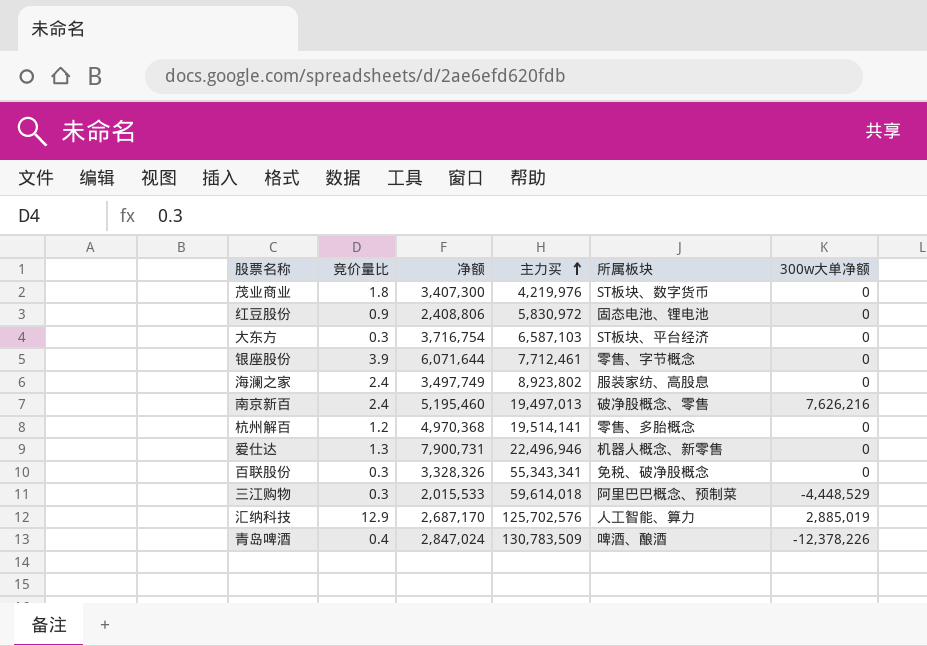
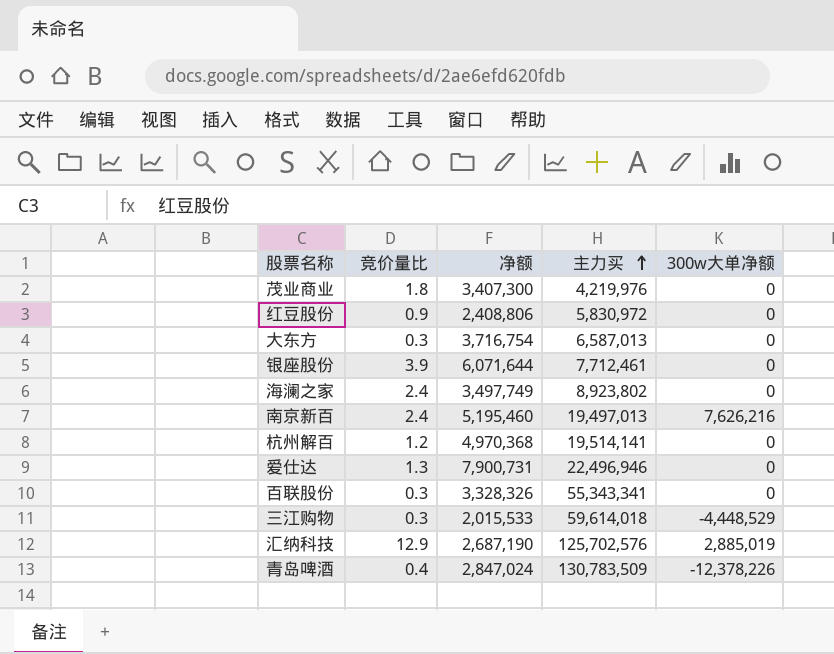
column 所属板块 | position: 5 -> none
大东方 | 主力买: 6,587,103 -> 6,587,013
汇纳科技 | 净额: 2,687,170 -> 2,687,190

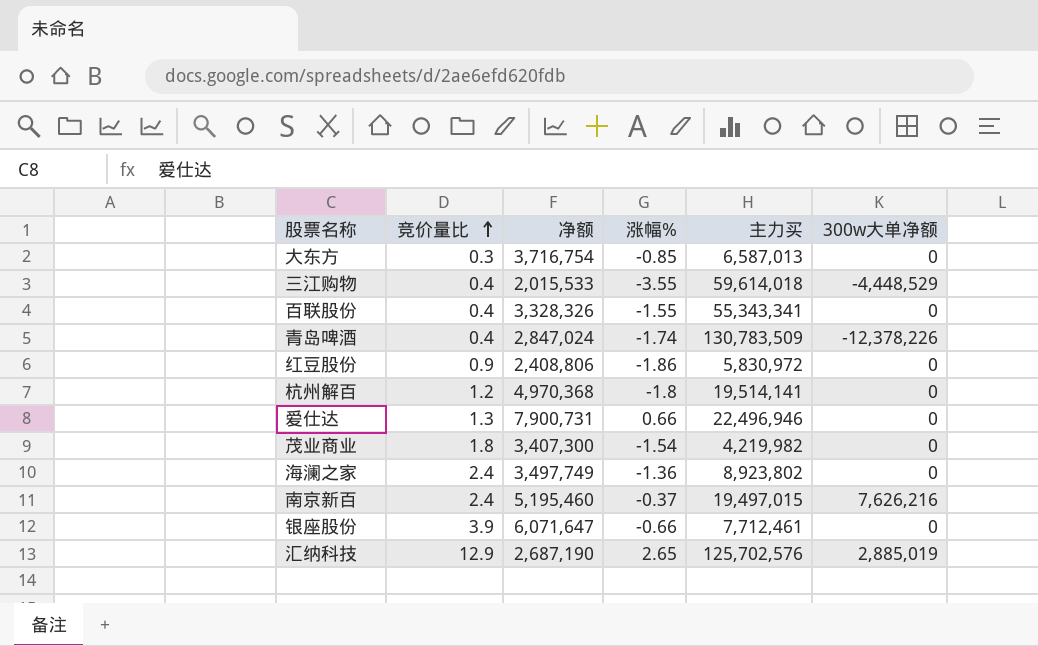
row order: 主力买 ascending -> 竞价量比 ascending
column 涨幅% | position: none -> 4
三江购物 | 竞价量比: 0.3 -> 0.4
百联股份 | 竞价量比: 0.3 -> 0.4
茂业商业 | 主力买: 4,219,976 -> 4,219,982
南京新百 | 主力买: 19,497,013 -> 19,497,015
银座股份 | 净额: 6,071,644 -> 6,071,647

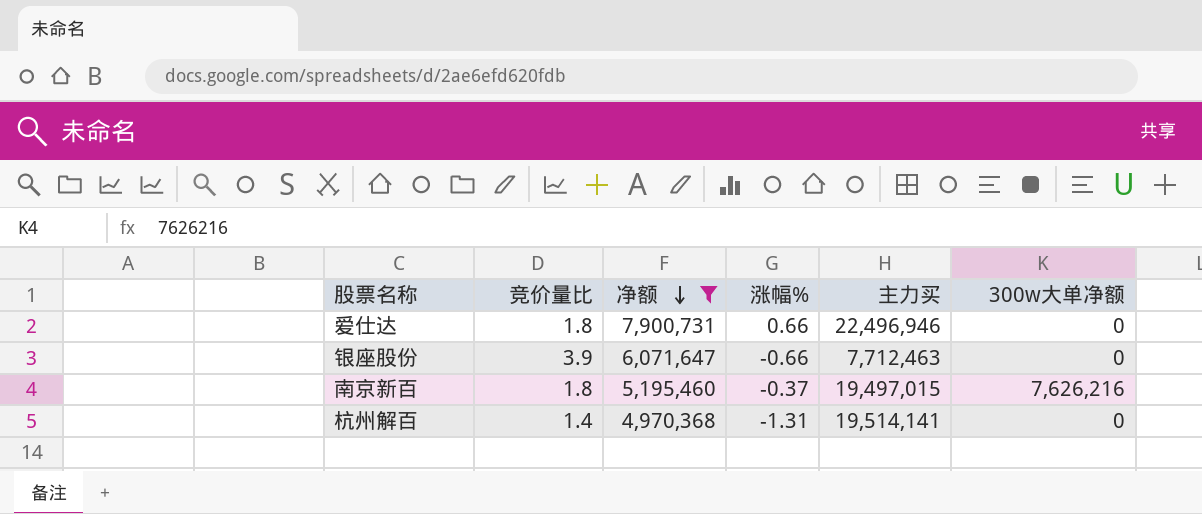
filter: none -> 净额 >= 4,970,368
row order: 竞价量比 ascending -> 净额 descending
爱仕达 | 竞价量比: 1.3 -> 1.8
银座股份 | 主力买: 7,712,461 -> 7,712,463
南京新百 | 竞价量比: 2.4 -> 1.8
杭州解百 | 竞价量比: 1.2 -> 1.4
杭州解百 | 涨幅%: -1.8 -> -1.31

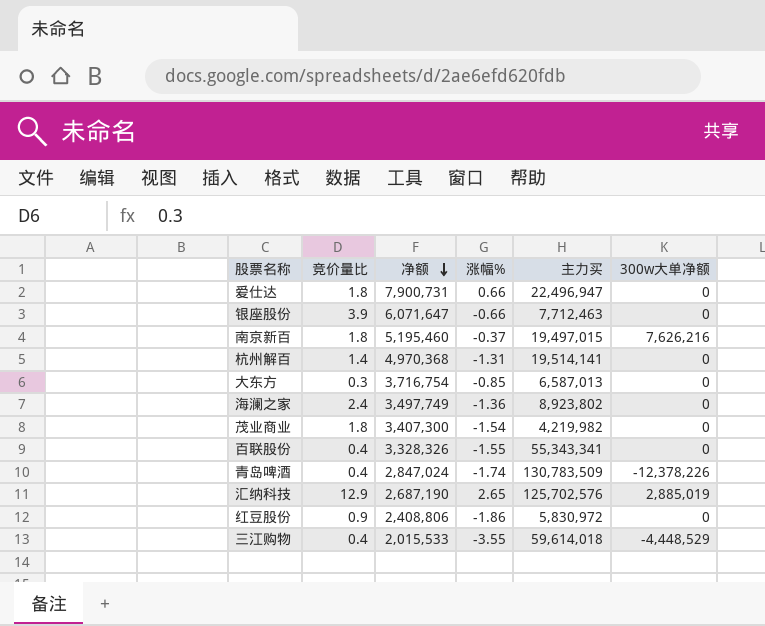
filter: 净额 >= 4,970,368 -> none
爱仕达 | 主力买: 22,496,946 -> 22,496,947

